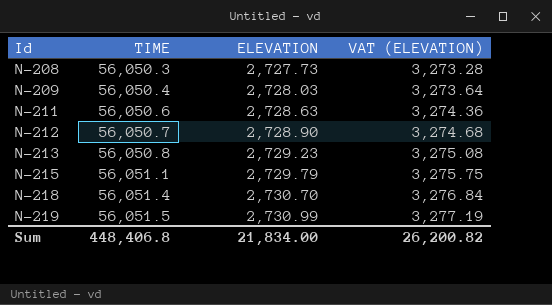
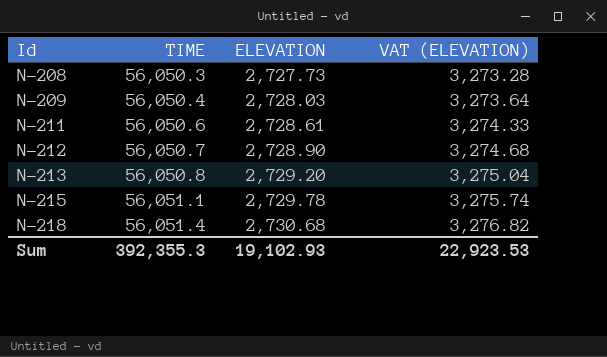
row N-219: 56,051.5 | 2,730.99 | 3,277.19 -> none
N-211 | ELEVATION: 2,728.63 -> 2,728.61
N-211 | VAT (ELEVATION): 3,274.36 -> 3,274.33
N-213 | ELEVATION: 2,729.23 -> 2,729.20
N-213 | VAT (ELEVATION): 3,275.08 -> 3,275.04
N-215 | ELEVATION: 2,729.79 -> 2,729.78
N-215 | VAT (ELEVATION): 3,275.75 -> 3,275.74
N-218 | ELEVATION: 2,730.70 -> 2,730.68
N-218 | VAT (ELEVATION): 3,276.84 -> 3,276.82
Sum | TIME: 448,406.8 -> 392,355.3
Sum | ELEVATION: 21,834.00 -> 19,102.93
Sum | VAT (ELEVATION): 26,200.82 -> 22,923.53

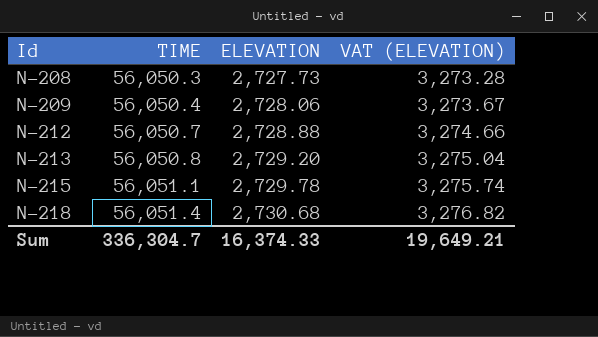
row N-211: 56,050.6 | 2,728.61 | 3,274.33 -> none
N-209 | ELEVATION: 2,728.03 -> 2,728.06
N-209 | VAT (ELEVATION): 3,273.64 -> 3,273.67
N-212 | ELEVATION: 2,728.90 -> 2,728.88
N-212 | VAT (ELEVATION): 3,274.68 -> 3,274.66
Sum | TIME: 392,355.3 -> 336,304.7
Sum | ELEVATION: 19,102.93 -> 16,374.33
Sum | VAT (ELEVATION): 22,923.53 -> 19,649.21

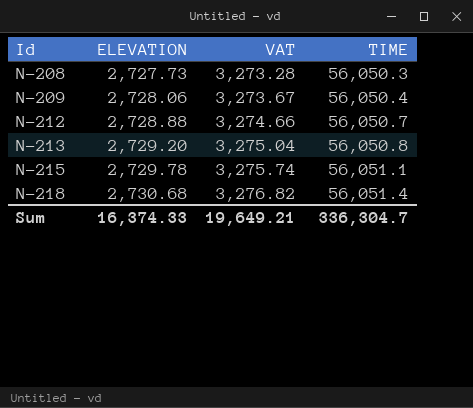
column name: VAT (ELEVATION) -> VAT
column TIME | position: 2 -> 4

